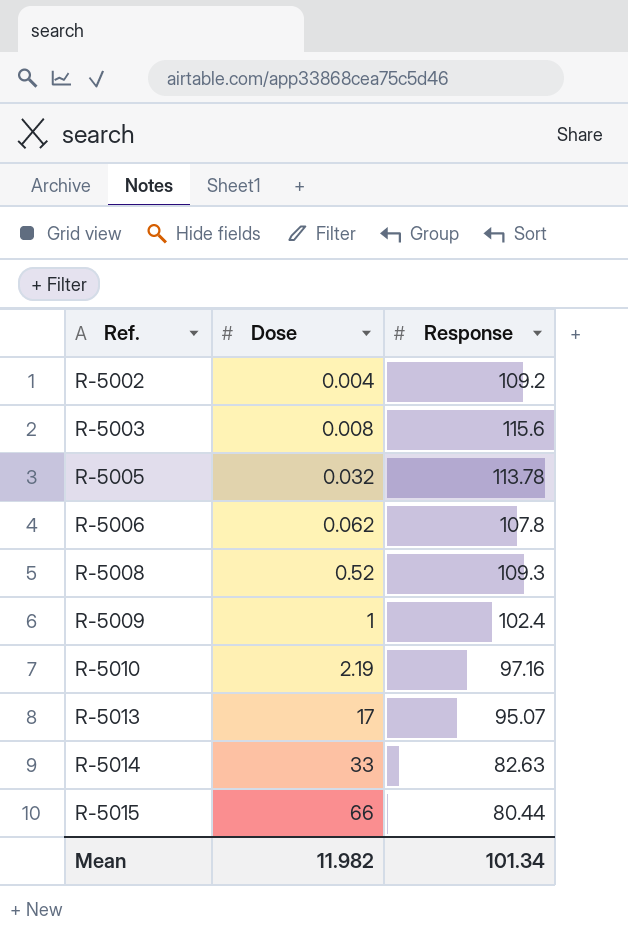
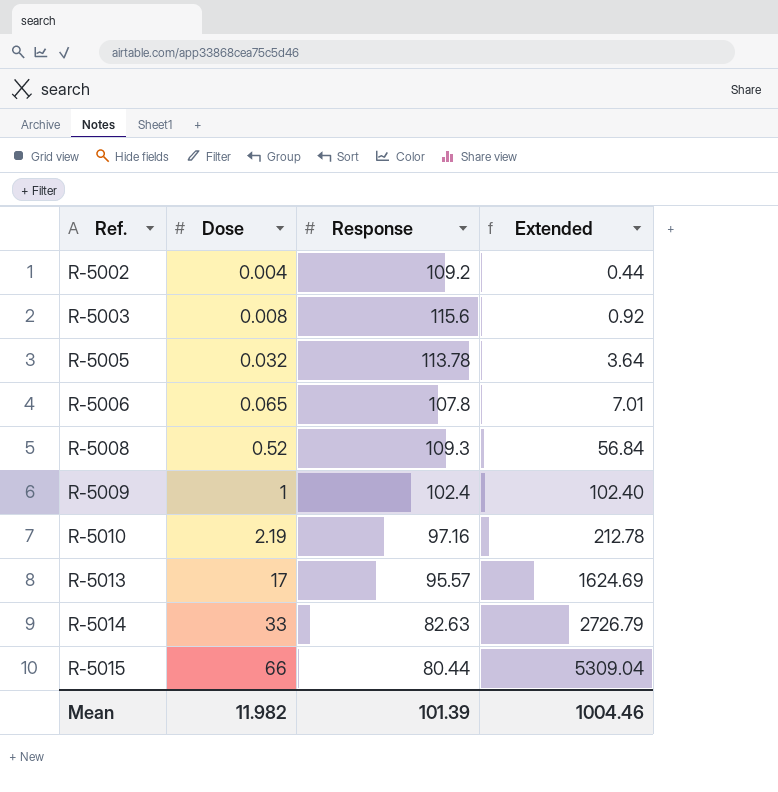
column Extended | formula: none -> [Dose] * [Response]
R-5006 | Dose: 0.062 -> 0.065
R-5013 | Response: 95.07 -> 95.57
Mean | Response: 101.34 -> 101.39

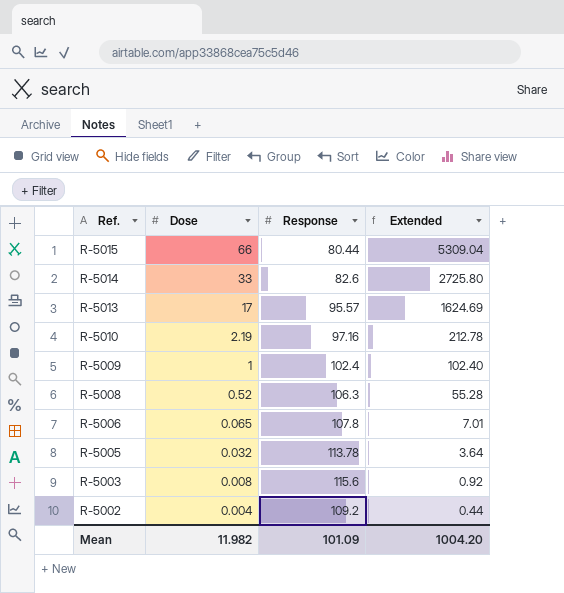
row order: Ref. ascending -> Ref. descending
R-5014 | Response: 82.63 -> 82.6
R-5014 | Extended: 2726.79 -> 2725.80
R-5008 | Response: 109.3 -> 106.3
R-5008 | Extended: 56.84 -> 55.28
Mean | Response: 101.39 -> 101.09
Mean | Extended: 1004.46 -> 1004.20

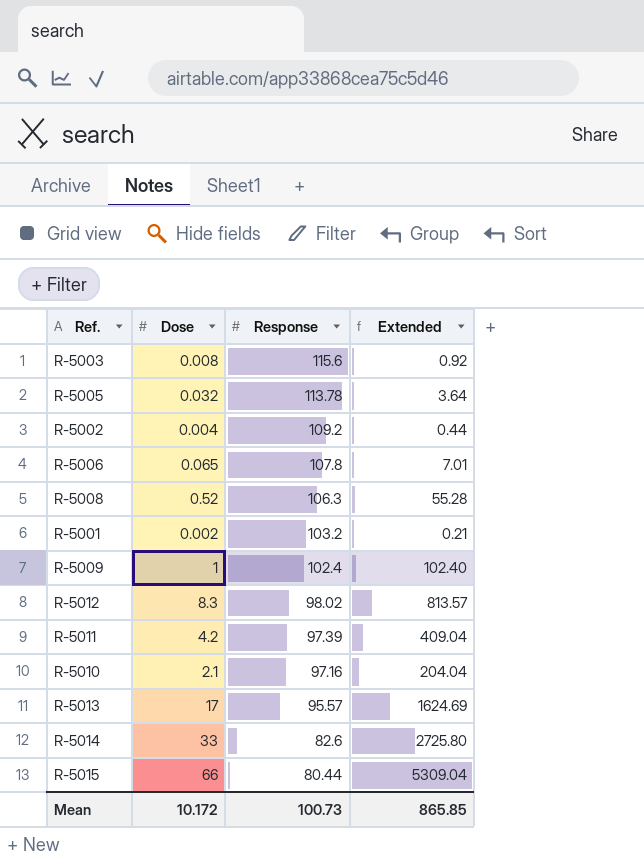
row order: Ref. descending -> Response descending
row R-5001: none -> 0.002 | 103.2 | 0.21
row R-5012: none -> 8.3 | 98.02 | 813.57
row R-5011: none -> 4.2 | 97.39 | 409.04
R-5010 | Dose: 2.19 -> 2.1
R-5010 | Extended: 212.78 -> 204.04
Mean | Dose: 11.982 -> 10.172
Mean | Response: 101.09 -> 100.73
Mean | Extended: 1004.20 -> 865.85

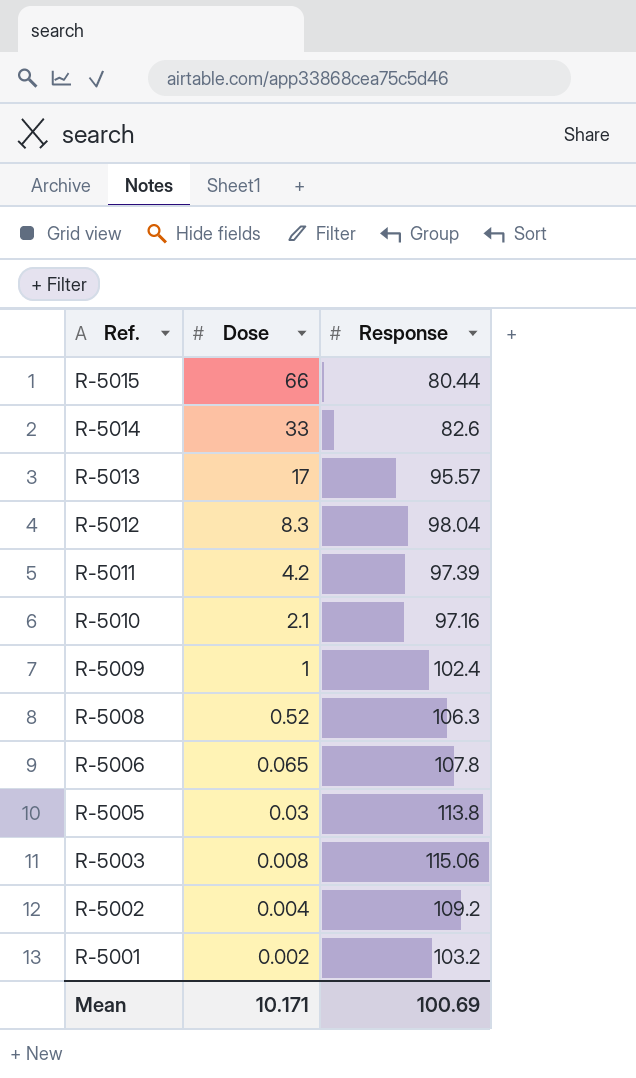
row order: Response descending -> Ref. descending
column Extended | formula: [Dose] * [Response] -> none
R-5012 | Response: 98.02 -> 98.04
R-5005 | Dose: 0.032 -> 0.03
R-5005 | Response: 113.78 -> 113.8
R-5003 | Response: 115.6 -> 115.06
Mean | Dose: 10.172 -> 10.171
Mean | Response: 100.73 -> 100.69

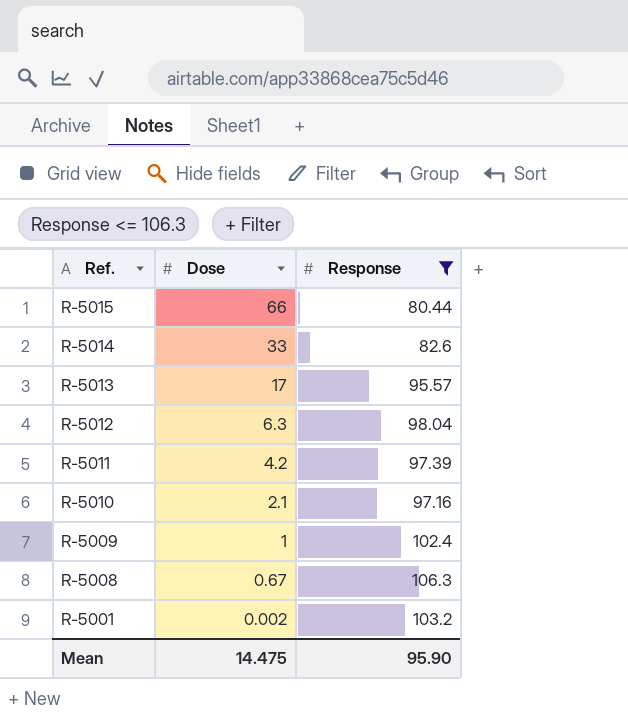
filter: none -> Response <= 106.3
R-5012 | Dose: 8.3 -> 6.3
R-5008 | Dose: 0.52 -> 0.67
Mean | Dose: 10.171 -> 14.475
Mean | Response: 100.69 -> 95.90

